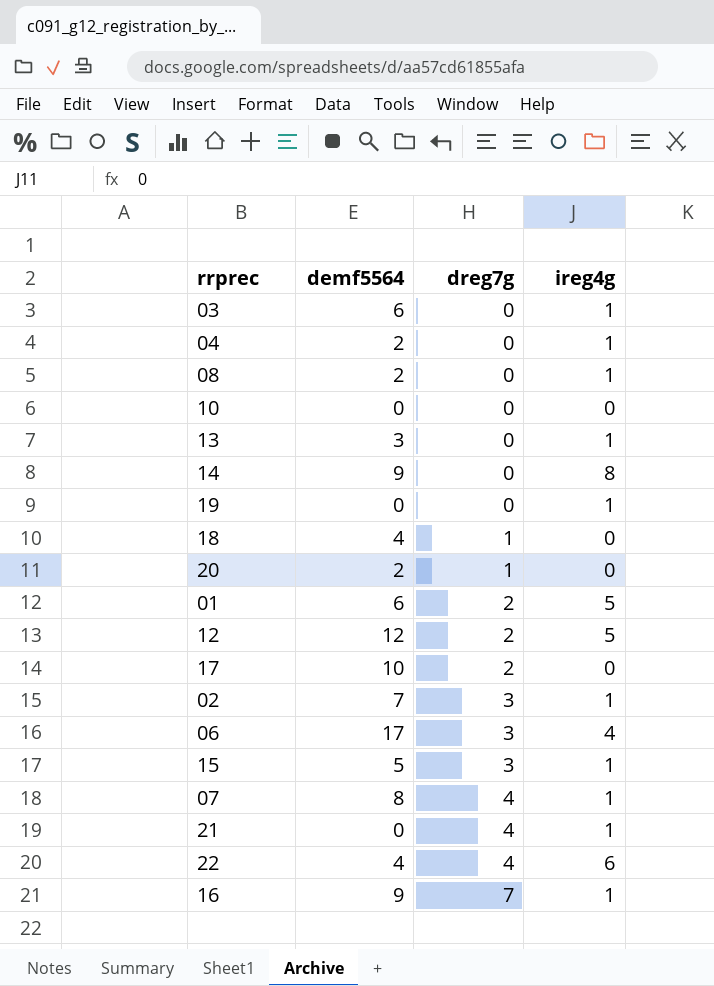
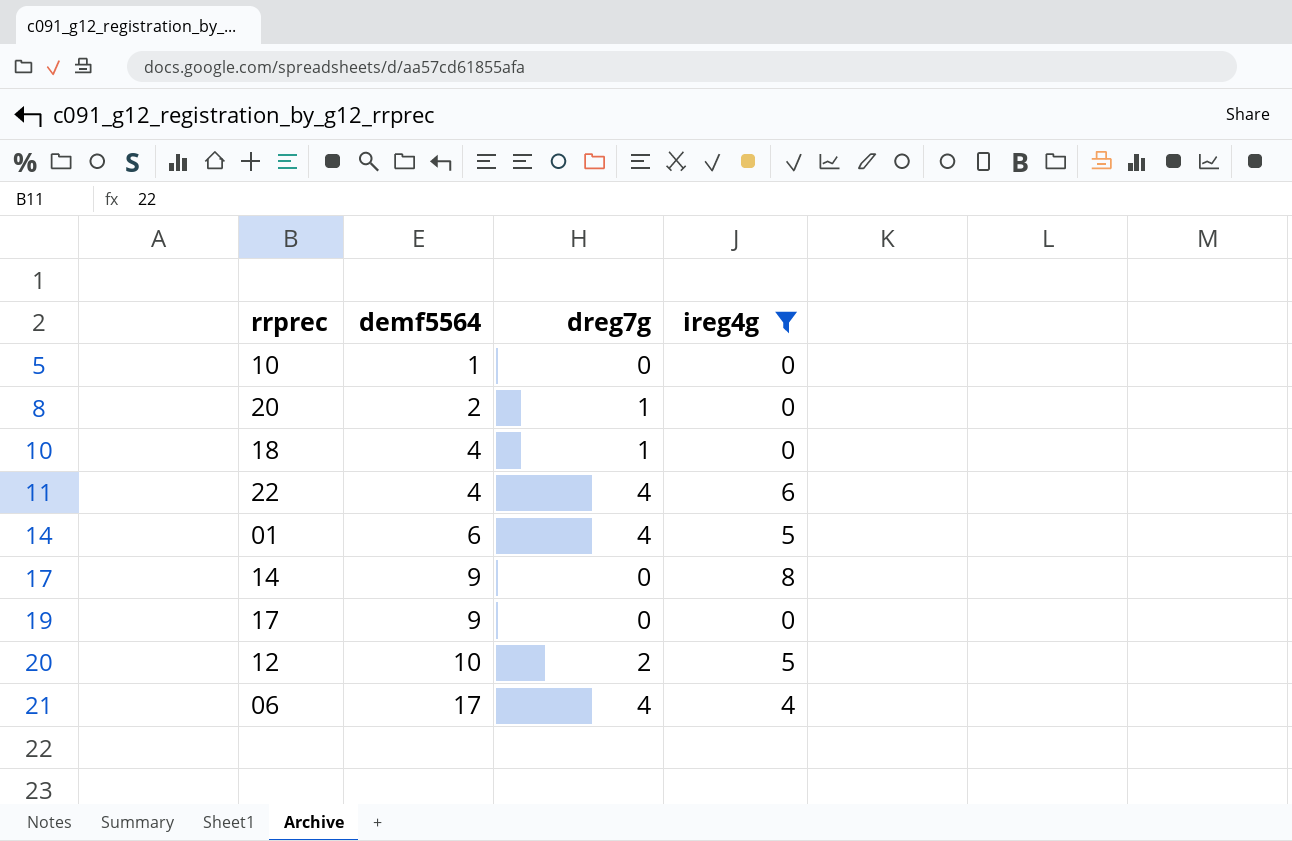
filter: none -> ireg4g != 1
row order: dreg7g ascending -> demf5564 ascending
10 | demf5564: 0 -> 1
01 | dreg7g: 2 -> 4
17 | demf5564: 10 -> 9
17 | dreg7g: 2 -> 0
12 | demf5564: 12 -> 10
06 | dreg7g: 3 -> 4

